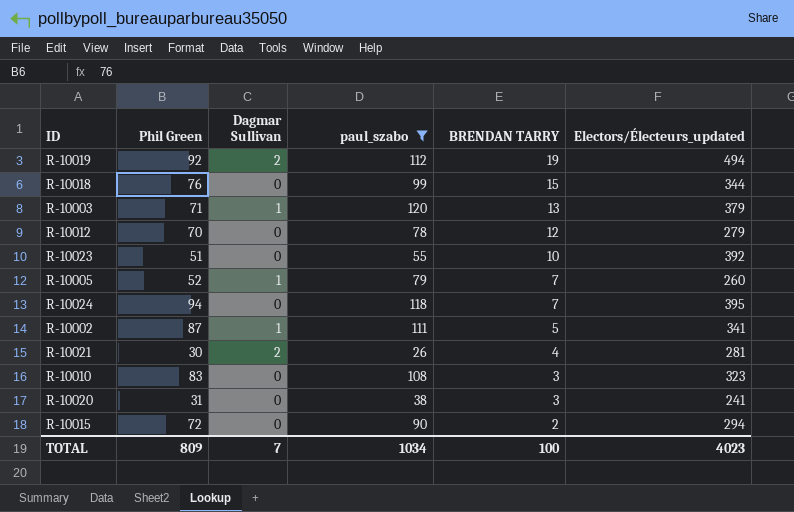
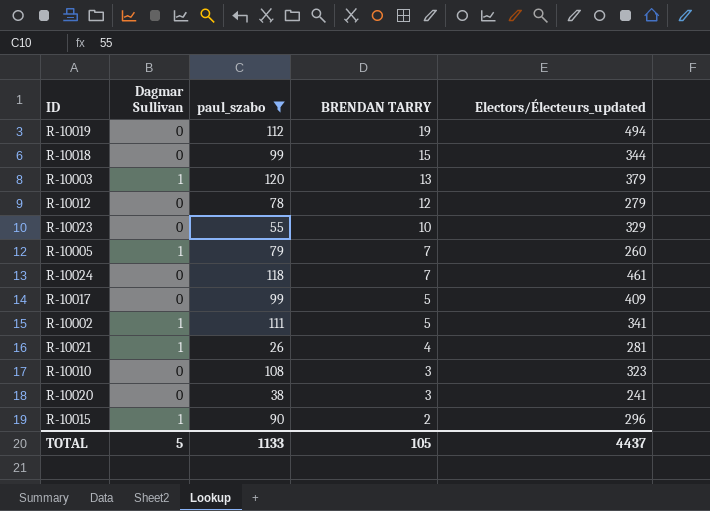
column Phil Green | position: 2 -> none
R-10019 | Dagmar Sullivan: 2 -> 0
R-10023 | Electors/Électeurs_updated: 392 -> 329
R-10024 | Electors/Électeurs_updated: 395 -> 461
row R-10017: none -> 0 | 99 | 5 | 409
R-10021 | Dagmar Sullivan: 2 -> 1
R-10015 | Dagmar Sullivan: 0 -> 1
R-10015 | Electors/Électeurs_updated: 294 -> 296
TOTAL | Dagmar Sullivan: 7 -> 5
TOTAL | paul_szabo: 1034 -> 1133
TOTAL | BRENDAN TARRY: 100 -> 105
TOTAL | Electors/Électeurs_updated: 4023 -> 4437

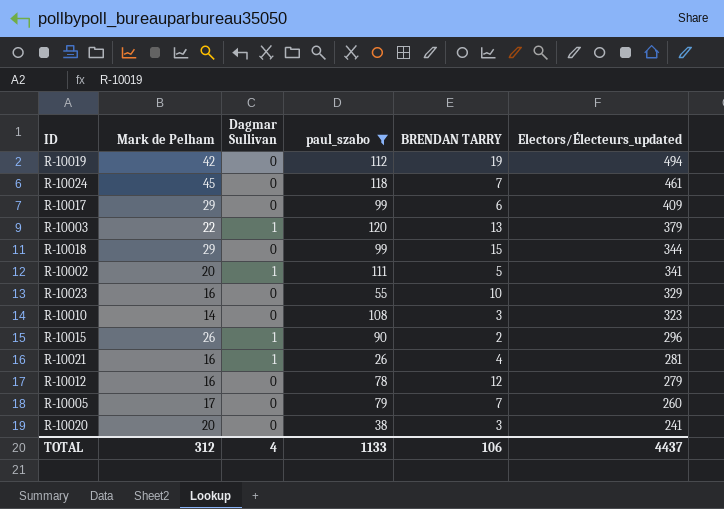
row order: BRENDAN TARRY descending -> Electors/Électeurs_updated descending
column Mark de Pelham | position: none -> 2
R-10017 | BRENDAN TARRY: 5 -> 6
R-10005 | Dagmar Sullivan: 1 -> 0
TOTAL | Dagmar Sullivan: 5 -> 4
TOTAL | BRENDAN TARRY: 105 -> 106

